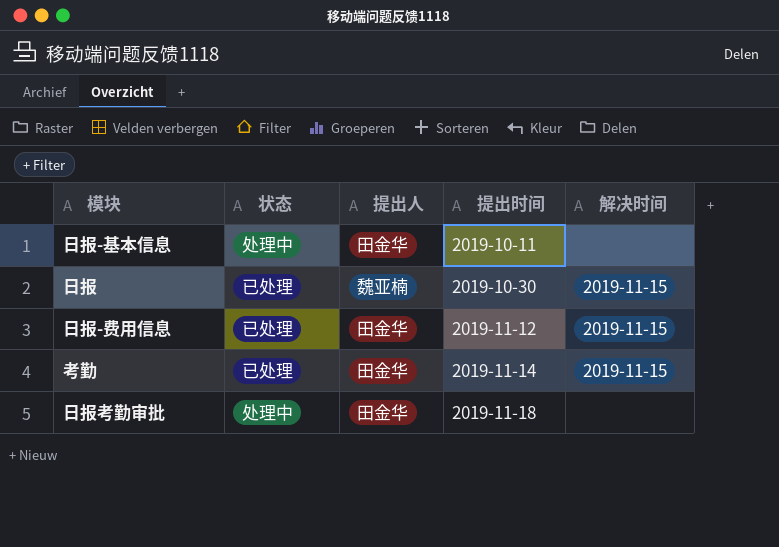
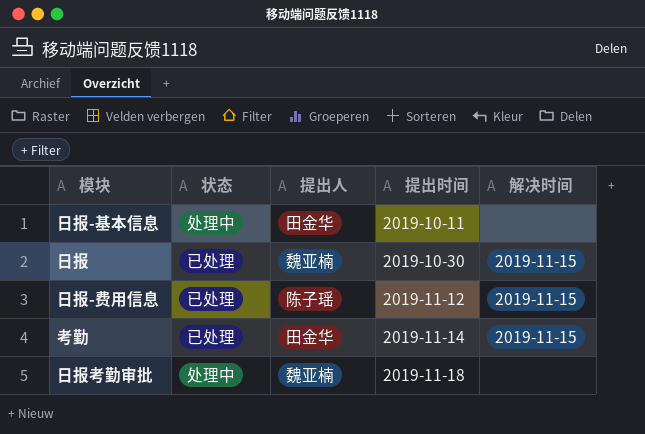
日报-费用信息 | 提出人: 田金华 -> 陈子瑶
日报考勤审批 | 提出人: 田金华 -> 魏亚楠

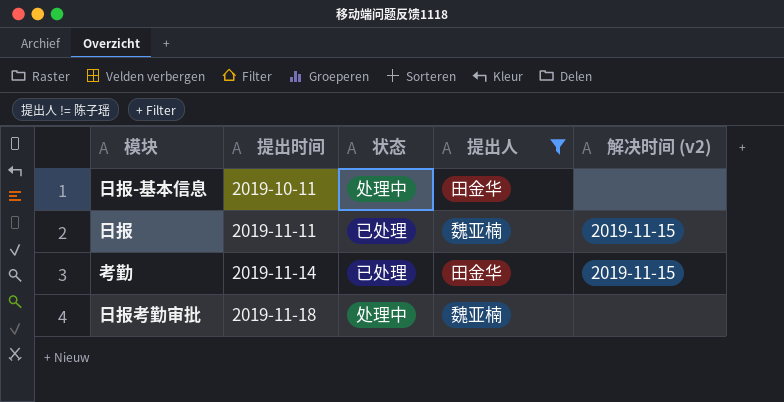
filter: none -> 提出人 != 陈子瑶
column 提出时间 | position: 4 -> 2
column name: 解决时间 -> 解决时间 (v2)
日报 | 提出时间: 2019-10-30 -> 2019-11-11

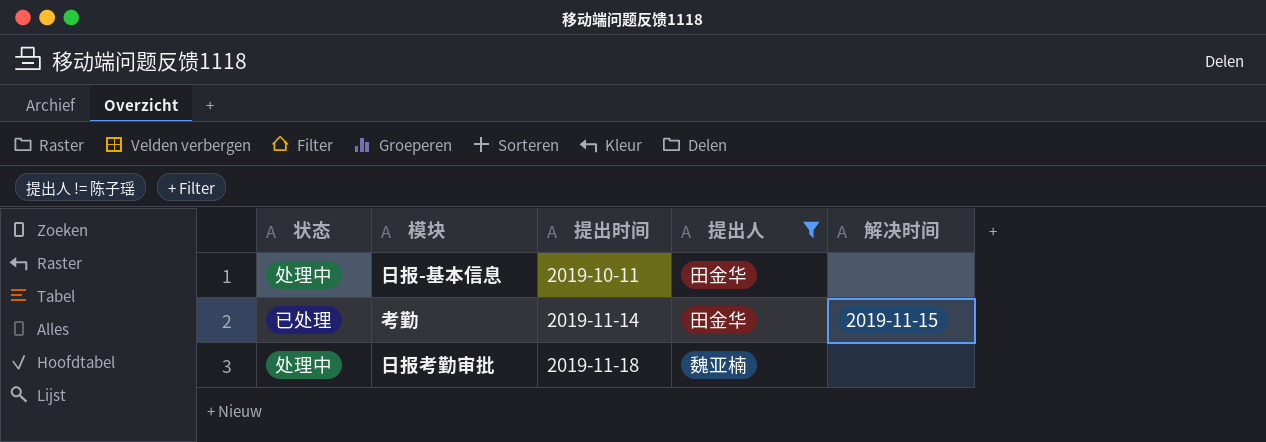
column 状态 | position: 3 -> 1
column name: 解决时间 (v2) -> 解决时间
row 日报: 2019-11-11 | 已处理 | 魏亚楠 | 2019-11-15 -> none

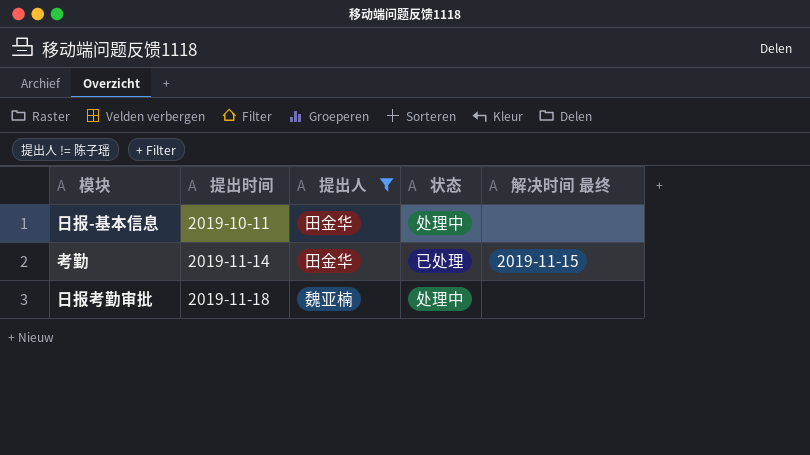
column 状态 | position: 1 -> 4
column name: 解决时间 -> 解决时间 最终

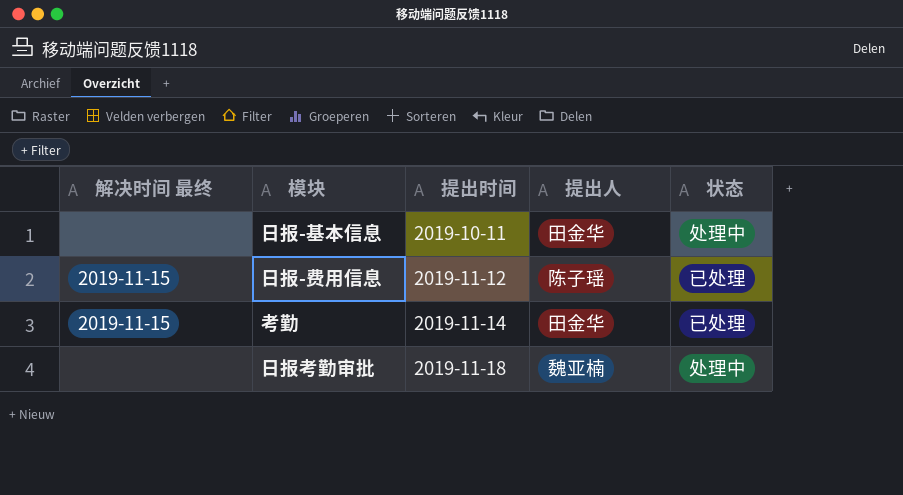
filter: 提出人 != 陈子瑶 -> none
column 解决时间 最终 | position: 5 -> 1

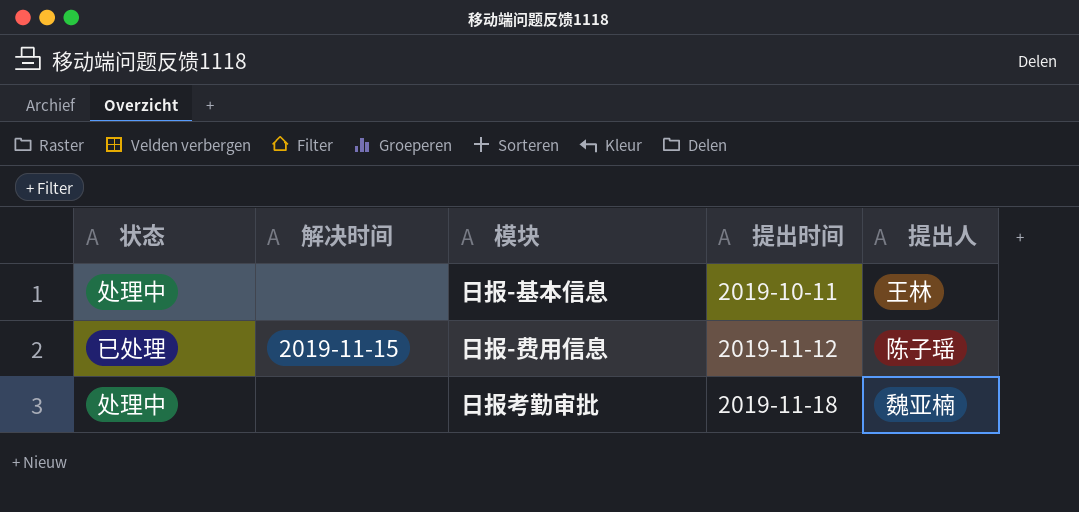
column 状态 | position: 5 -> 1
column name: 解决时间 最终 -> 解决时间
row 考勤: 2019-11-15 | 2019-11-14 | 田金华 | 已处理 -> none
日报-基本信息 | 提出人: 田金华 -> 王林

